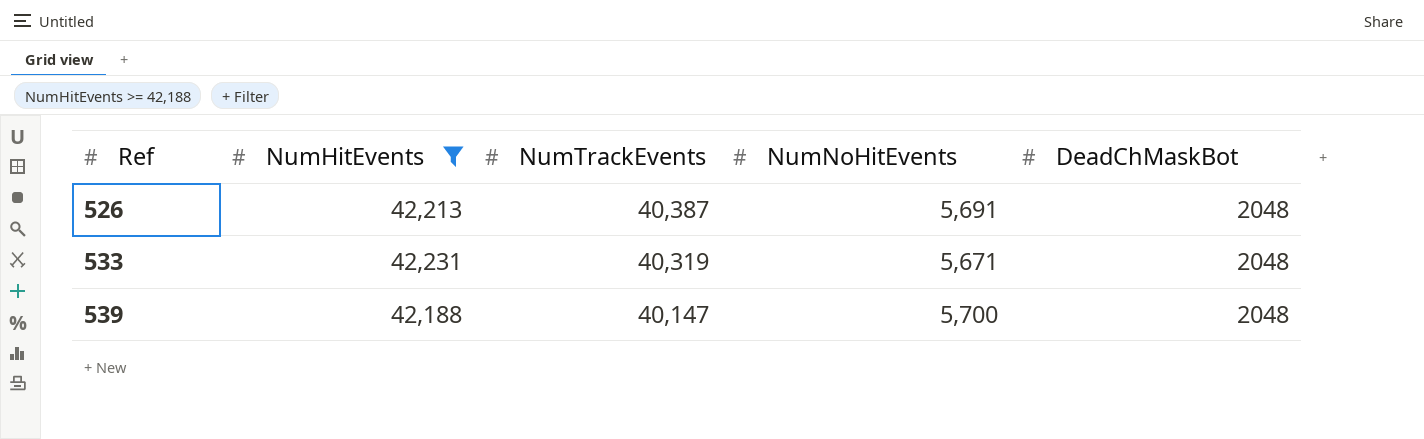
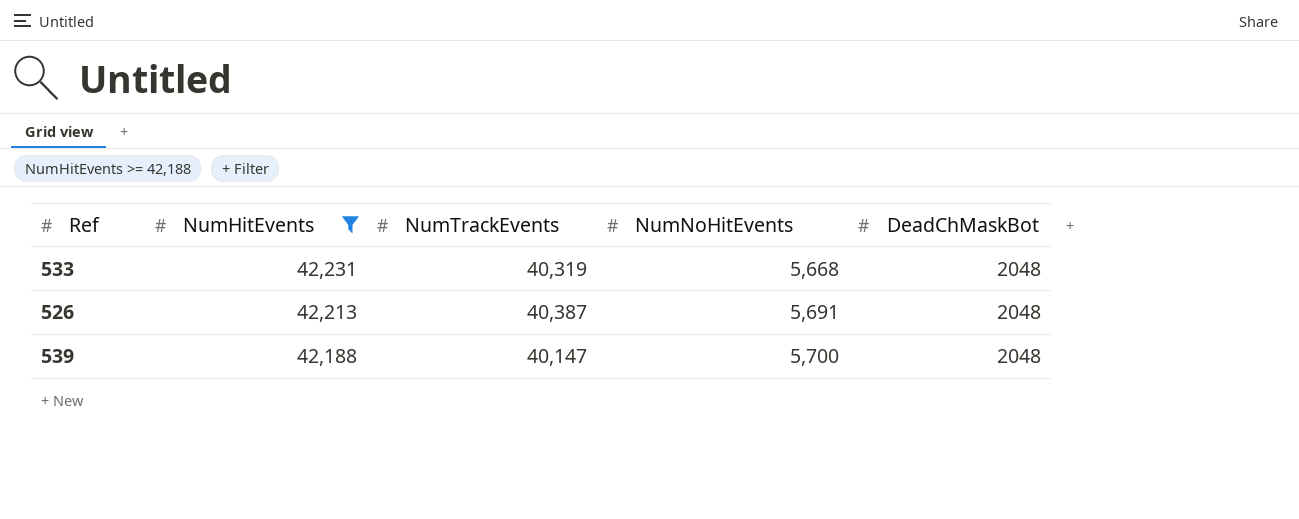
row order: Ref ascending -> NumHitEvents descending
533 | NumNoHitEvents: 5,671 -> 5,668

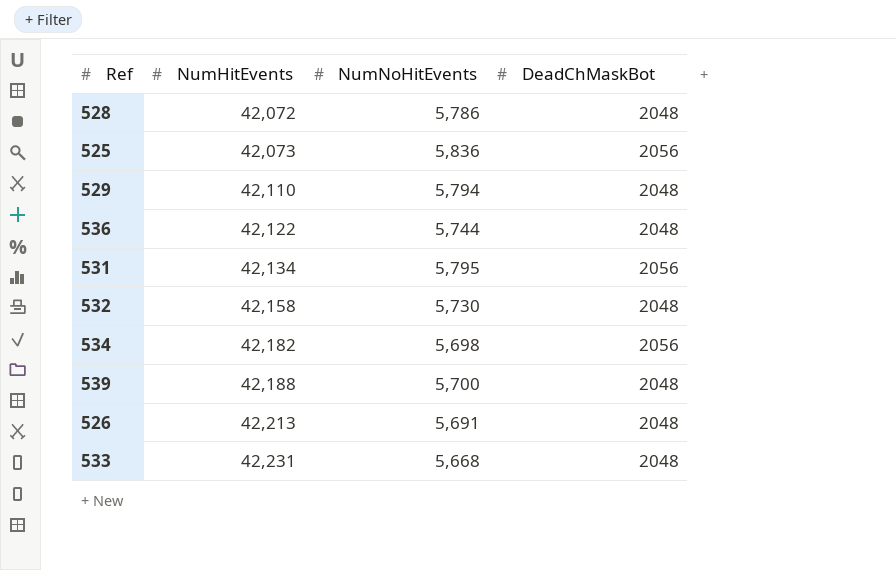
filter: NumHitEvents >= 42,188 -> none
row order: NumHitEvents descending -> NumHitEvents ascending
column NumTrackEvents | position: 3 -> none

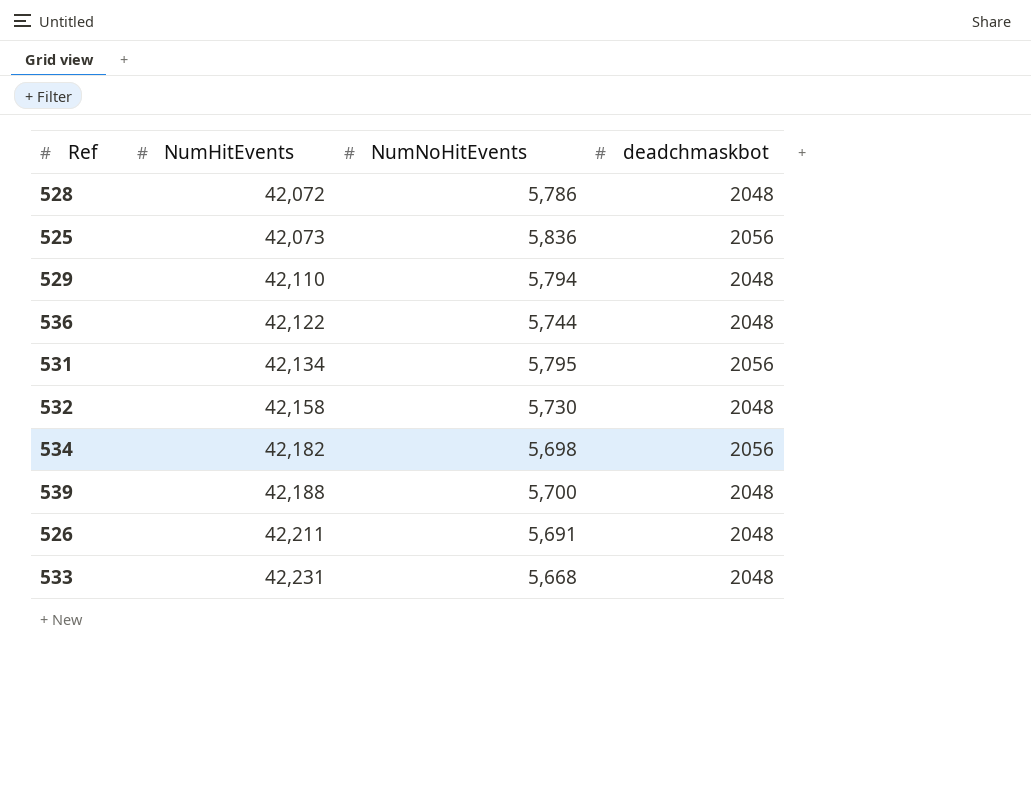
column name: DeadChMaskBot -> deadchmaskbot
526 | NumHitEvents: 42,213 -> 42,211

